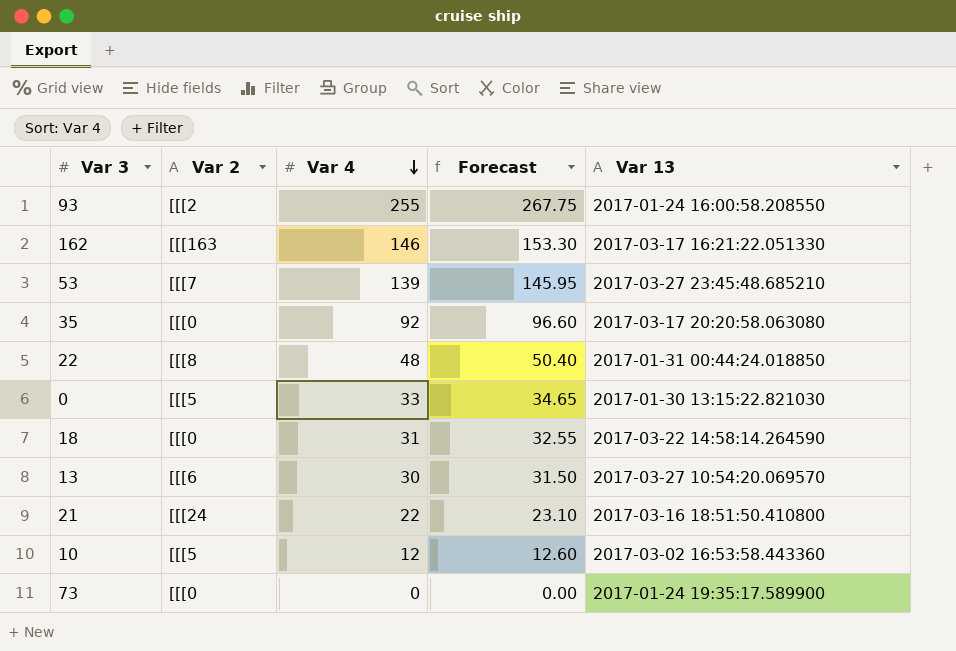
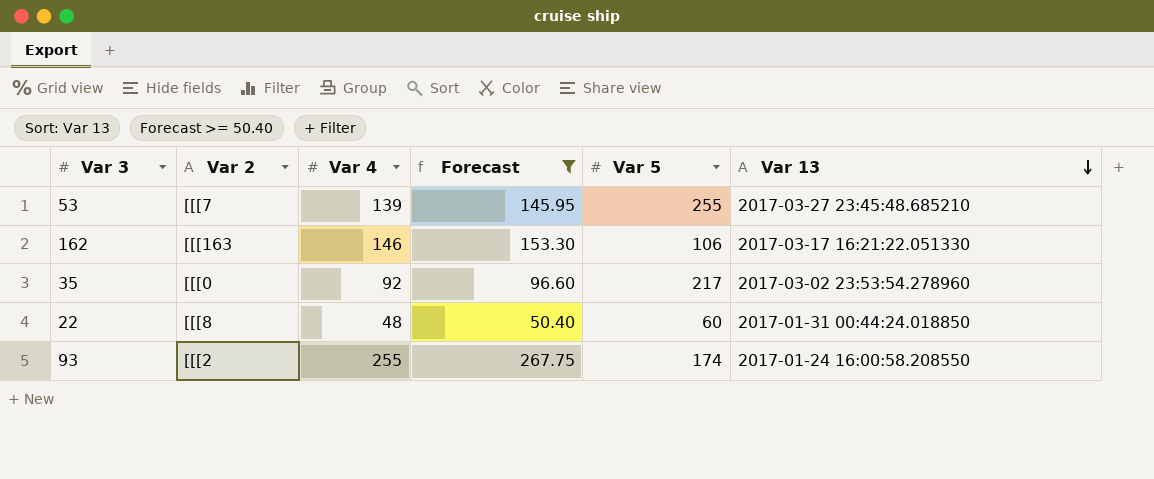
filter: none -> Forecast >= 50.40
row order: Var 4 descending -> Var 13 descending
column Var 5 | position: none -> 5
35 | Var 13: 2017-03-17 20:20:58.063080 -> 2017-03-02 23:53:54.278960

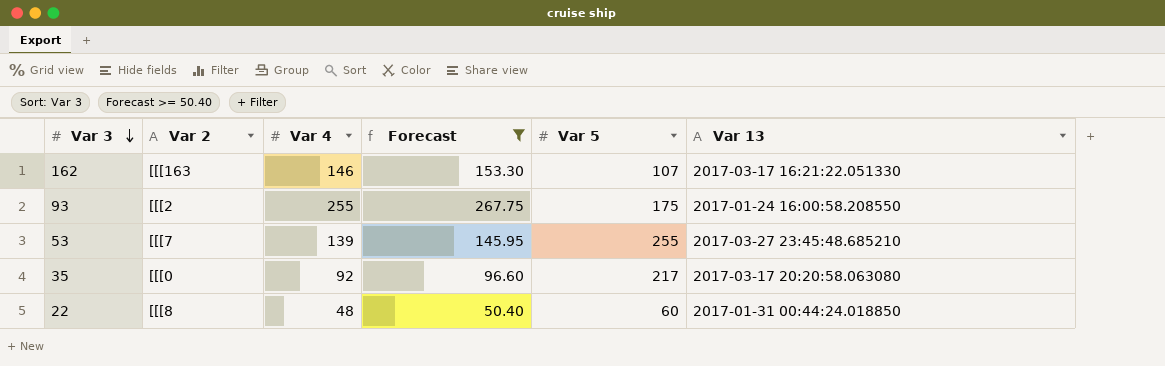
row order: Var 13 descending -> Var 3 descending
162 | Var 5: 106 -> 107
93 | Var 5: 174 -> 175
35 | Var 13: 2017-03-02 23:53:54.278960 -> 2017-03-17 20:20:58.063080

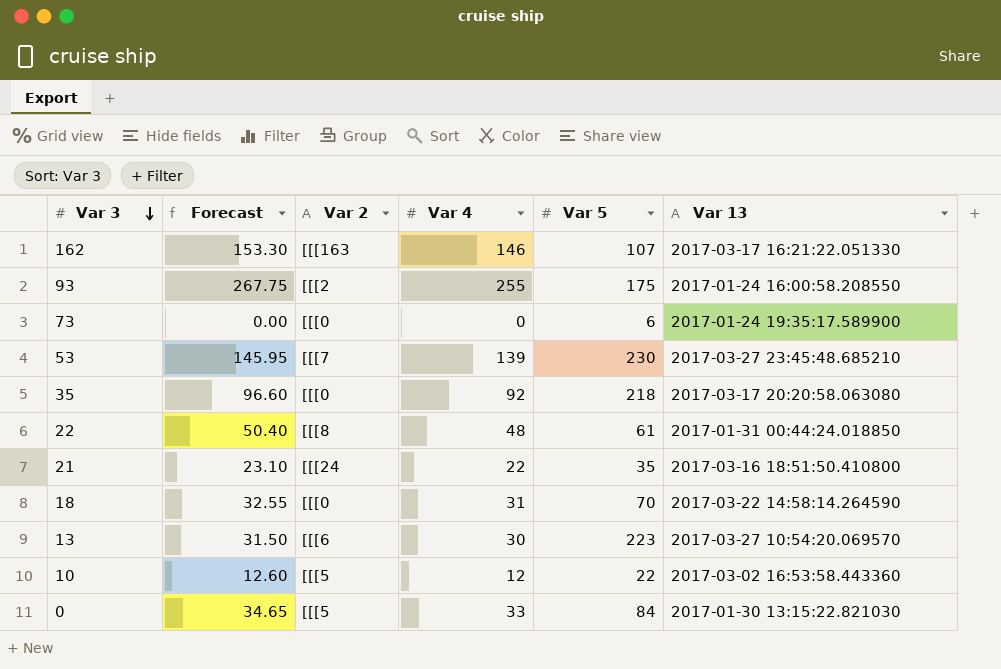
filter: Forecast >= 50.40 -> none
column Forecast | position: 4 -> 2
53 | Var 5: 255 -> 230
35 | Var 5: 217 -> 218
22 | Var 5: 60 -> 61

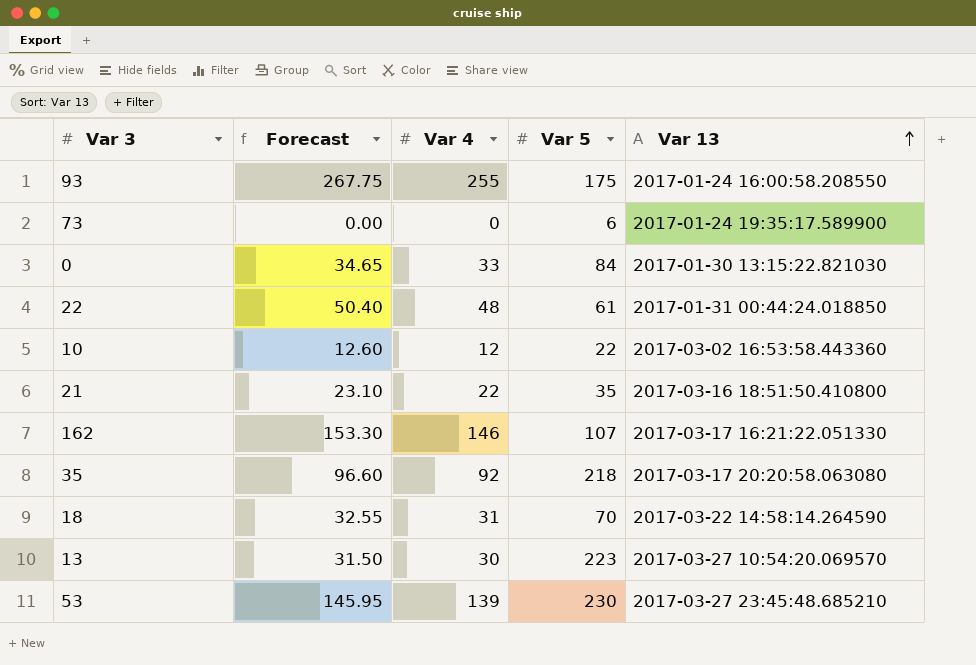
row order: Var 3 descending -> Var 13 ascending
column Var 2 | position: 3 -> none

